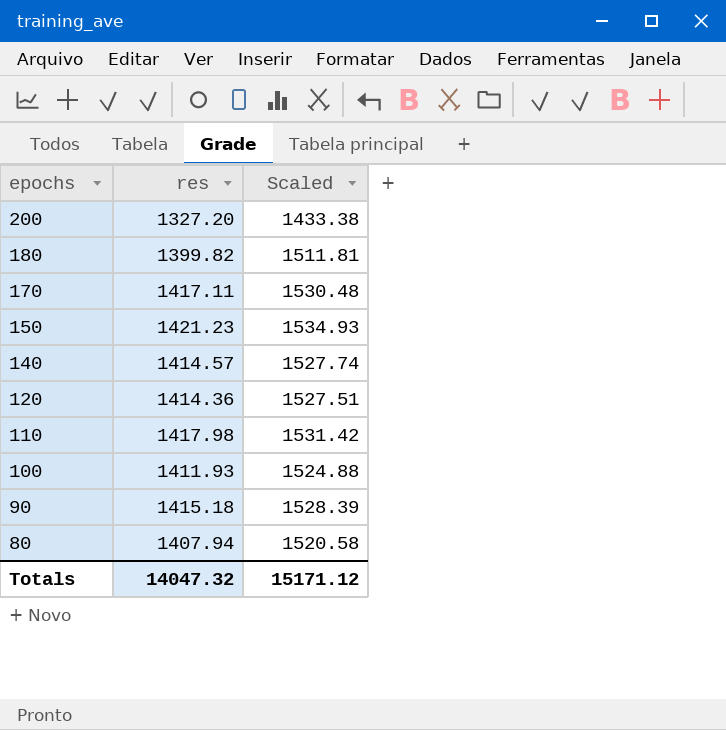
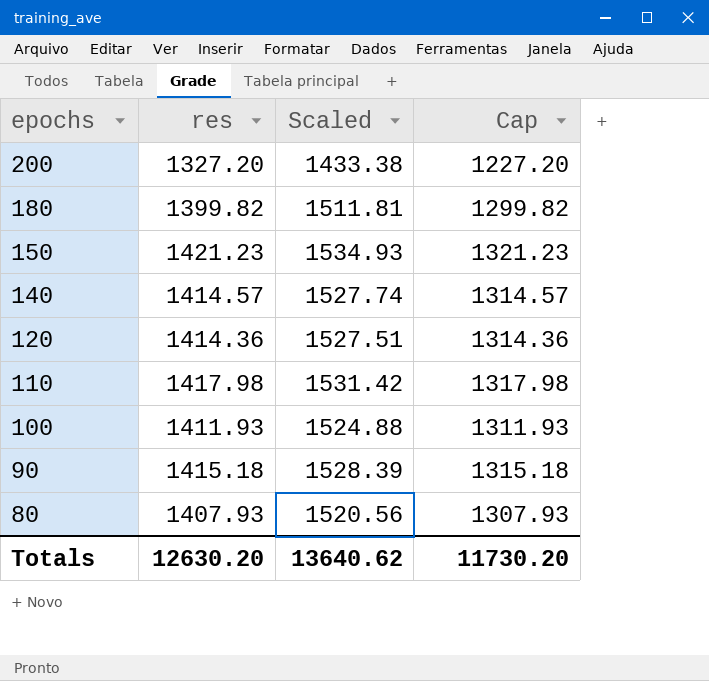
column Cap | formula: none -> [res] - 100
row 170: 1417.11 | 1530.48 -> none
80 | res: 1407.94 -> 1407.93
80 | Scaled: 1520.58 -> 1520.56
Totals | res: 14047.32 -> 12630.20
Totals | Scaled: 15171.12 -> 13640.62

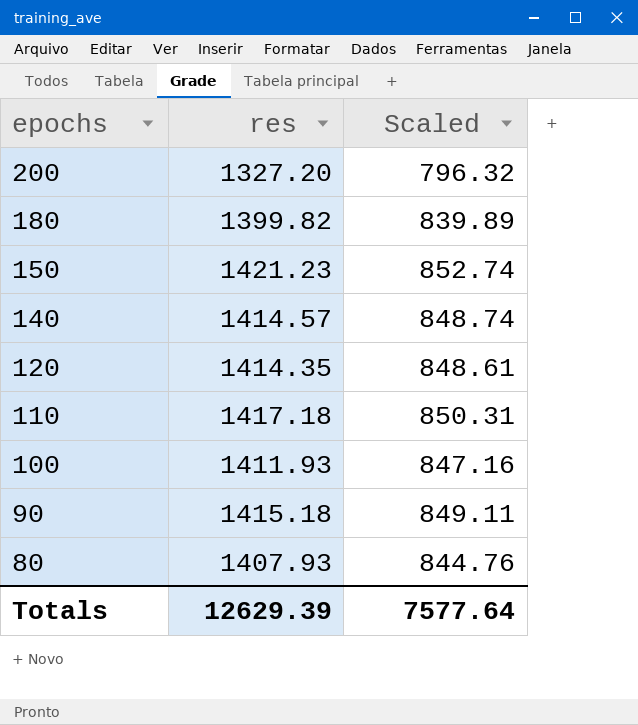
column Cap | formula: [res] - 100 -> none
column Scaled | formula: [res] * 1.08 -> [res] * 0.6
120 | res: 1414.36 -> 1414.35
110 | res: 1417.98 -> 1417.18
Totals | res: 12630.20 -> 12629.39
Totals | Scaled: 13640.62 -> 7577.64

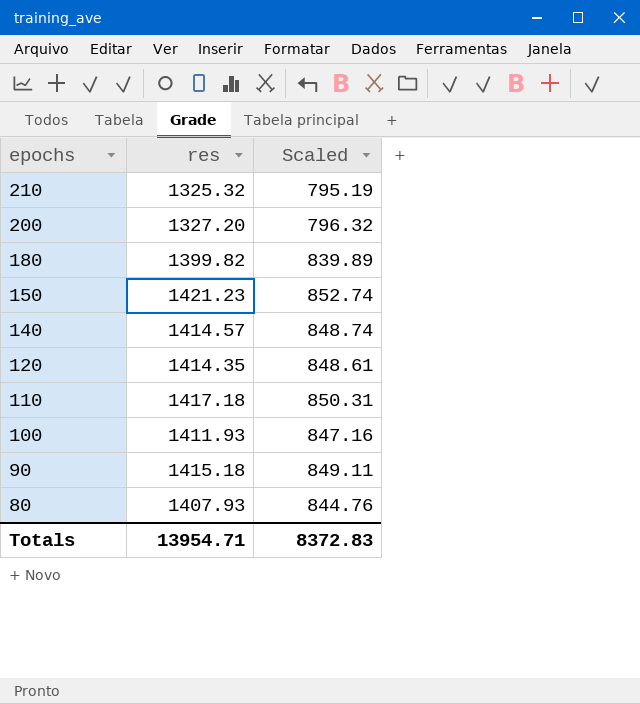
row 210: none -> 1325.32 | 795.19
Totals | res: 12629.39 -> 13954.71
Totals | Scaled: 7577.64 -> 8372.83

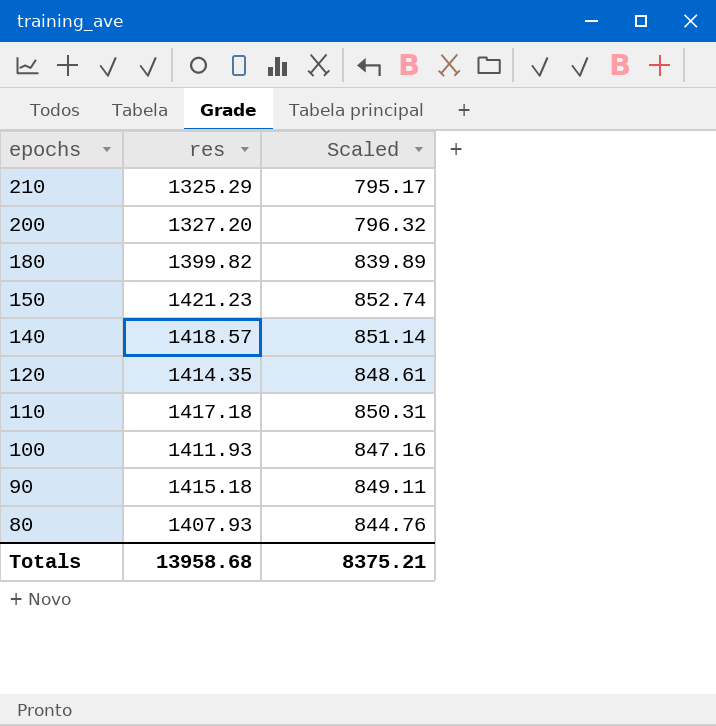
210 | res: 1325.32 -> 1325.29
210 | Scaled: 795.19 -> 795.17
140 | res: 1414.57 -> 1418.57
140 | Scaled: 848.74 -> 851.14
Totals | res: 13954.71 -> 13958.68
Totals | Scaled: 8372.83 -> 8375.21

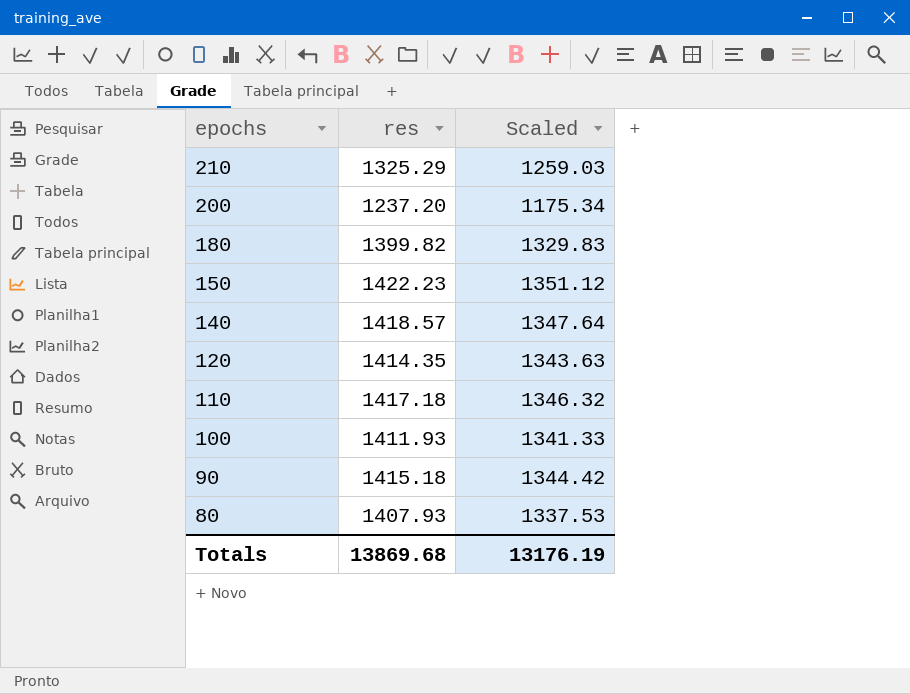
column Scaled | formula: [res] * 0.6 -> [res] * 0.95
200 | res: 1327.20 -> 1237.20
150 | res: 1421.23 -> 1422.23
Totals | res: 13958.68 -> 13869.68
Totals | Scaled: 8375.21 -> 13176.19

